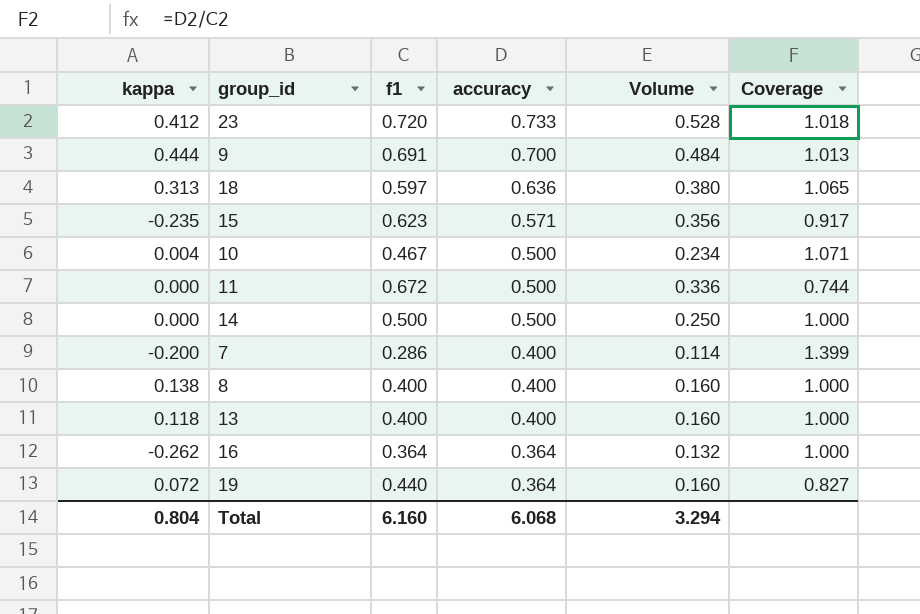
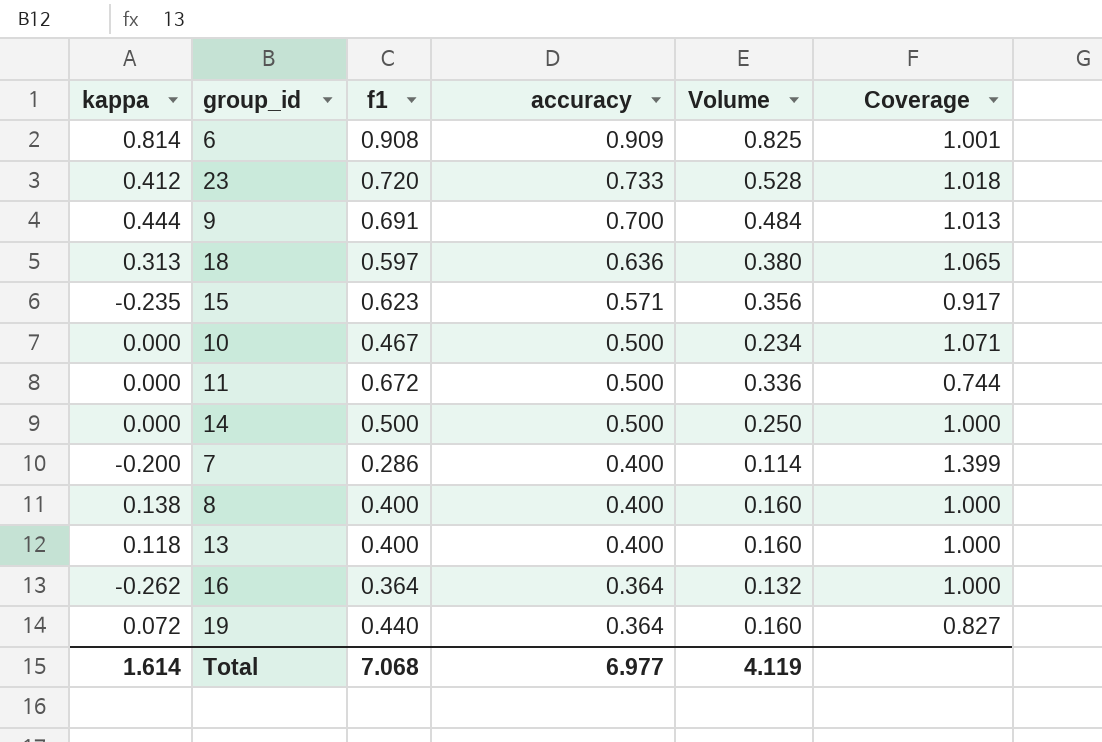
row 6: none -> 0.814 | 0.908 | 0.909 | 0.825 | 1.001
10 | kappa: 0.004 -> 0.000
Total | kappa: 0.804 -> 1.614
Total | f1: 6.160 -> 7.068
Total | accuracy: 6.068 -> 6.977
Total | Volume: 3.294 -> 4.119

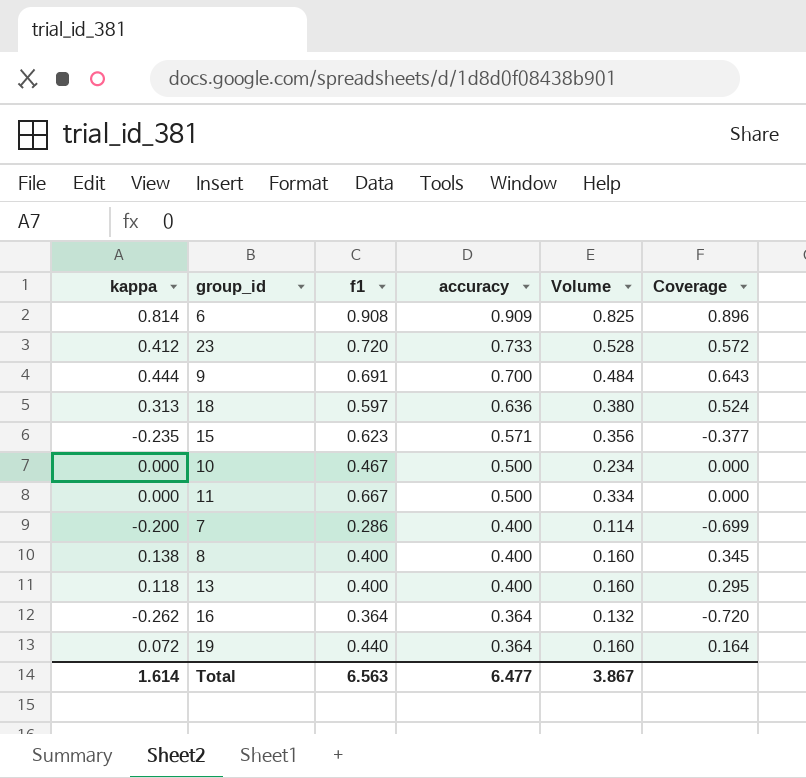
column Coverage | formula: [accuracy] / [f1] -> [kappa] / [f1]
row 14: 0.000 | 0.500 | 0.500 | 0.250 | 1.000 -> none
11 | f1: 0.672 -> 0.667
11 | Volume: 0.336 -> 0.334
Total | f1: 7.068 -> 6.563
Total | accuracy: 6.977 -> 6.477
Total | Volume: 4.119 -> 3.867

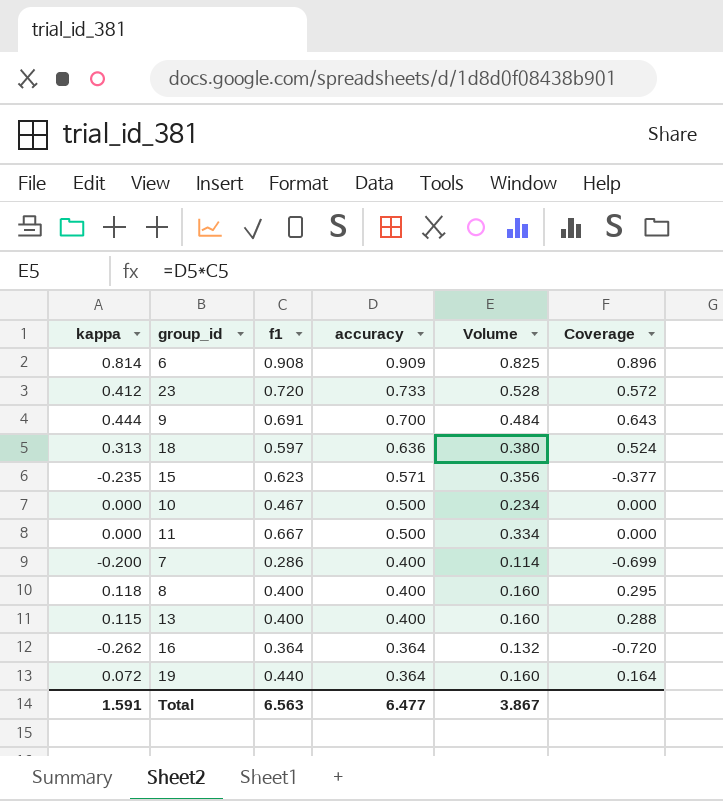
8 | kappa: 0.138 -> 0.118
8 | Coverage: 0.345 -> 0.295
13 | kappa: 0.118 -> 0.115
13 | Coverage: 0.295 -> 0.288
Total | kappa: 1.614 -> 1.591

